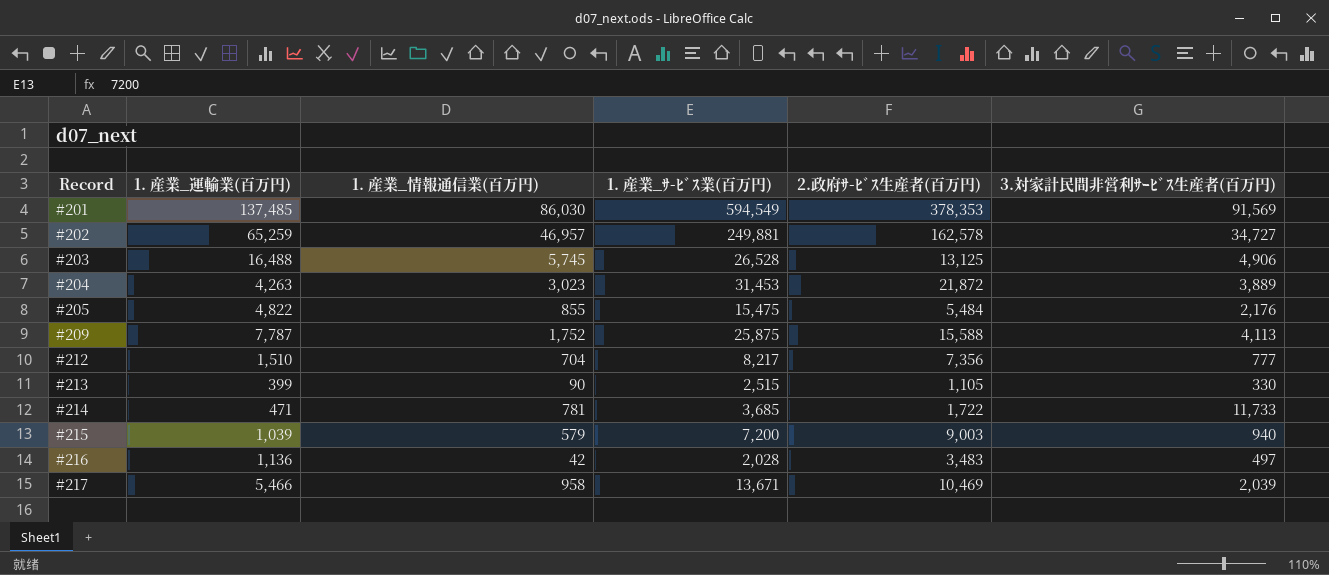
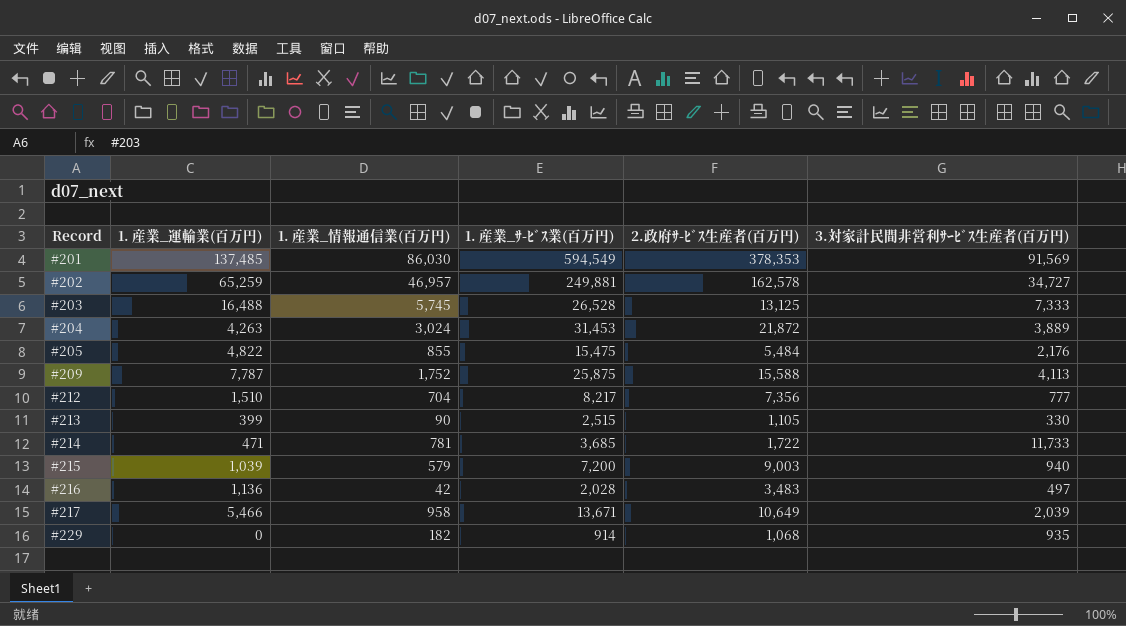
#203 | 3.対家計民間非営利ｻｰﾋﾞｽ生産者(百万円): 4,906 -> 7,333
#204 | 1. 産業_情報通信業(百万円): 3,023 -> 3,024
#217 | 2.政府ｻ-ﾋﾞｽ生産者(百万円): 10,469 -> 10,649
row #229: none -> 0 | 182 | 914 | 1,068 | 935

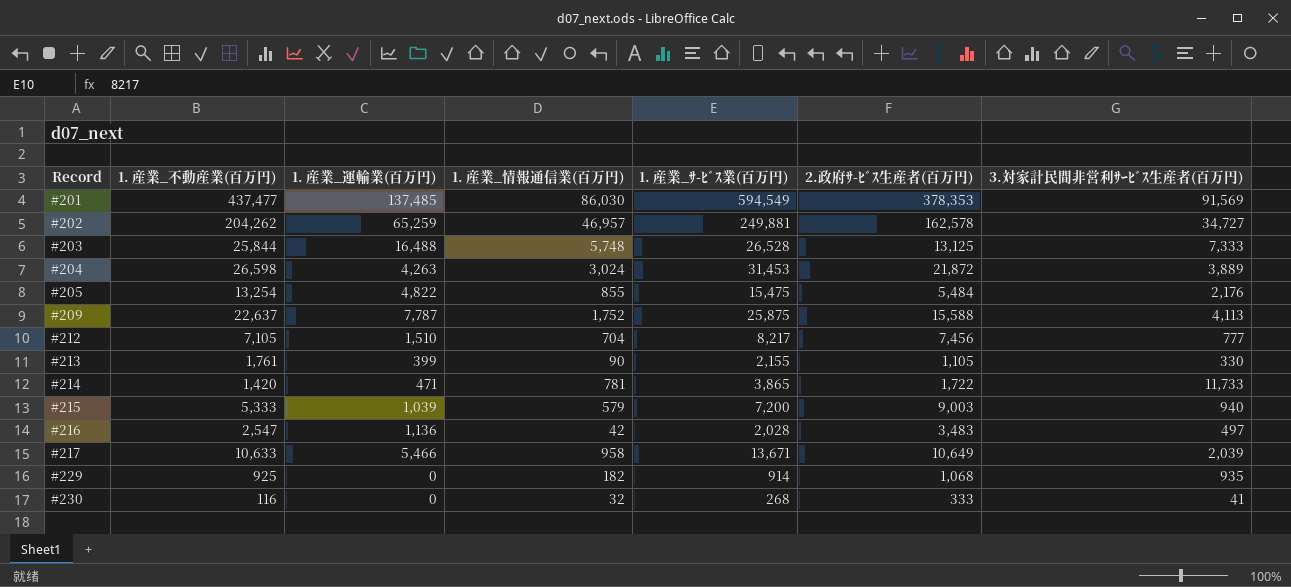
column 1. 産業_不動産業(百万円) | position: none -> 2
#203 | 1. 産業_情報通信業(百万円): 5,745 -> 5,748
#212 | 2.政府ｻ-ﾋﾞｽ生産者(百万円): 7,356 -> 7,456
#213 | 1. 産業_ｻ-ﾋﾞｽ業(百万円): 2,515 -> 2,155
#214 | 1. 産業_ｻ-ﾋﾞｽ業(百万円): 3,685 -> 3,865
row #230: none -> 116 | 0 | 32 | 268 | 333 | 41

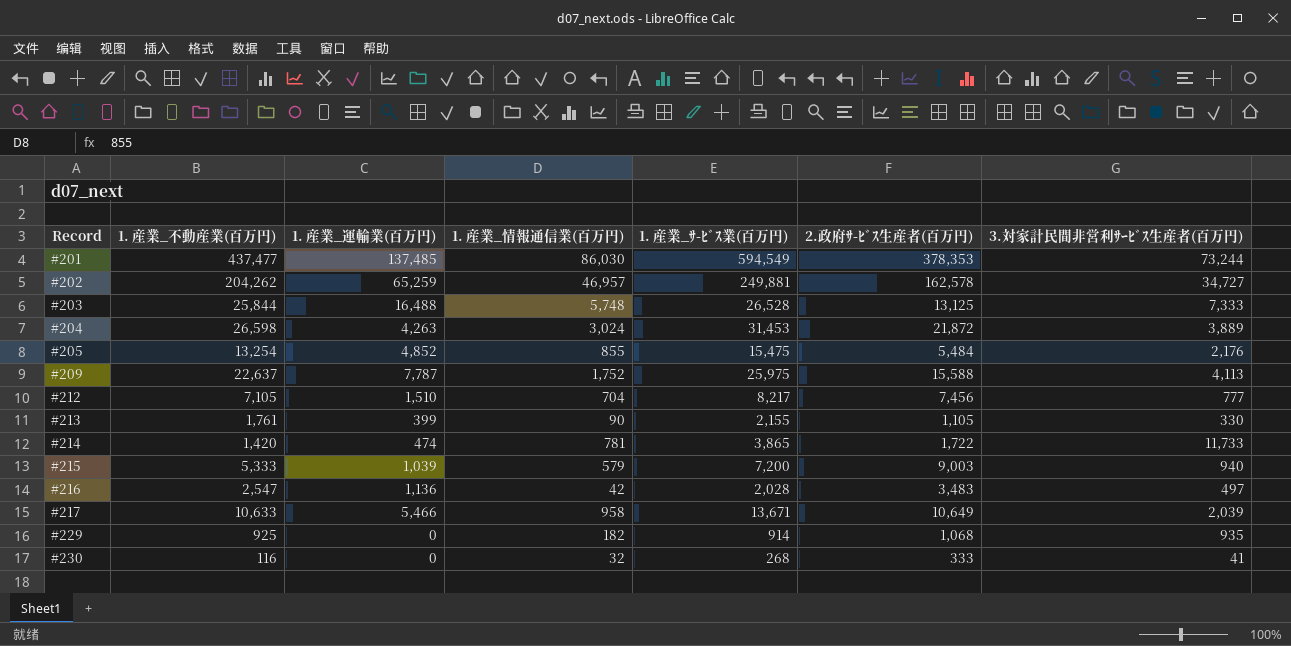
#201 | 3.対家計民間非営利ｻｰﾋﾞｽ生産者(百万円): 91,569 -> 73,244
#205 | 1. 産業_運輸業(百万円): 4,822 -> 4,852
#209 | 1. 産業_ｻ-ﾋﾞｽ業(百万円): 25,875 -> 25,975
#214 | 1. 産業_運輸業(百万円): 471 -> 474

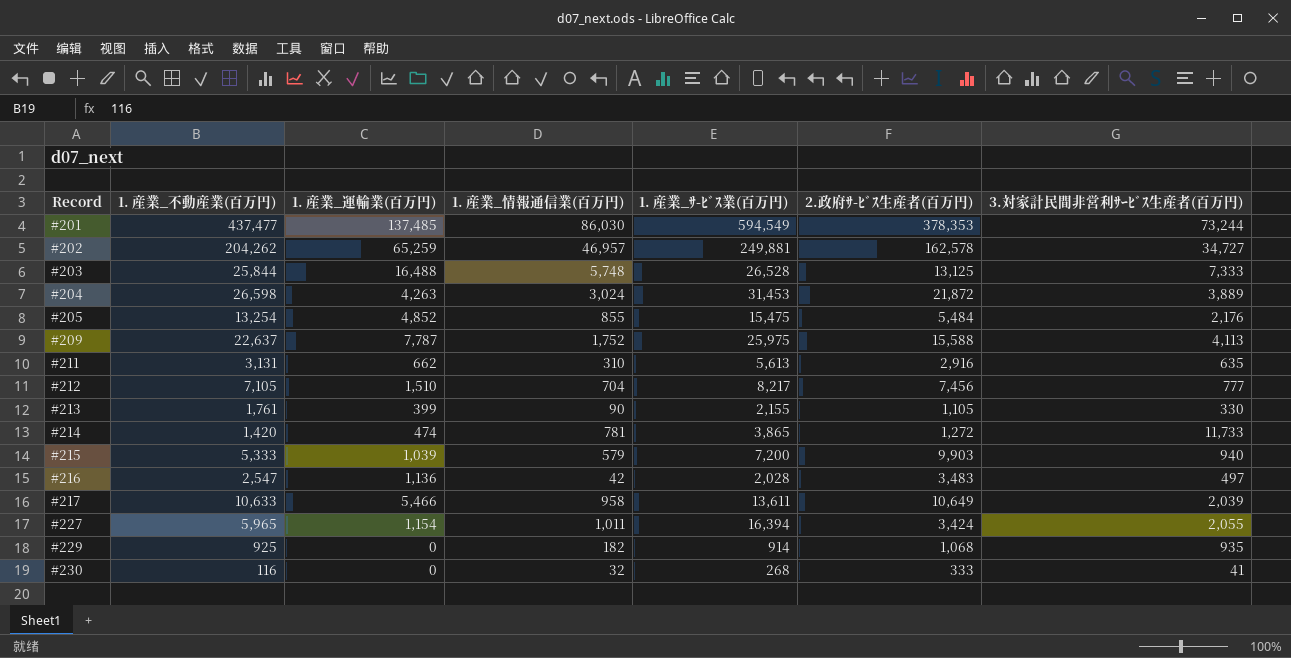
row #211: none -> 3,131 | 662 | 310 | 5,613 | 2,916 | 635
#214 | 2.政府ｻ-ﾋﾞｽ生産者(百万円): 1,722 -> 1,272
#215 | 2.政府ｻ-ﾋﾞｽ生産者(百万円): 9,003 -> 9,903
#217 | 1. 産業_ｻ-ﾋﾞｽ業(百万円): 13,671 -> 13,611
row #227: none -> 5,965 | 1,154 | 1,011 | 16,394 | 3,424 | 2,055

